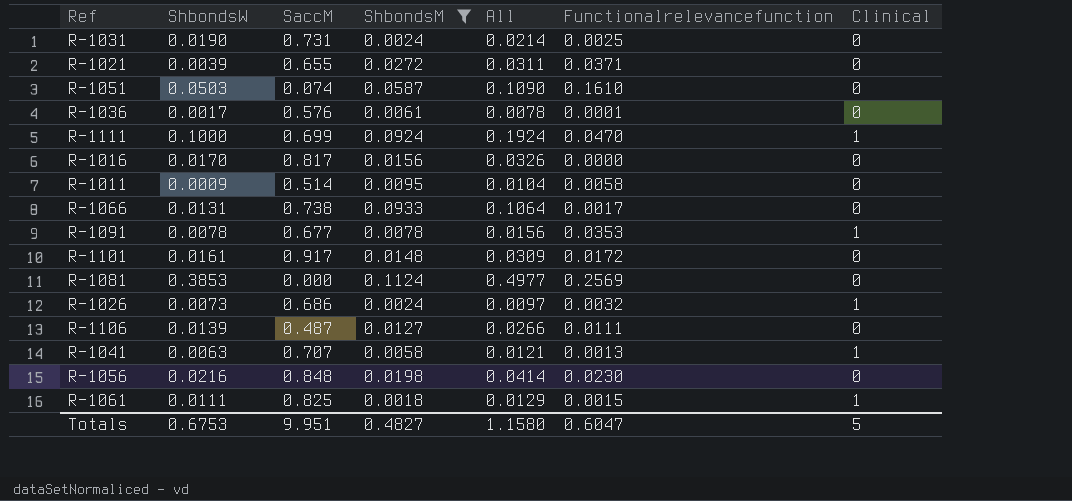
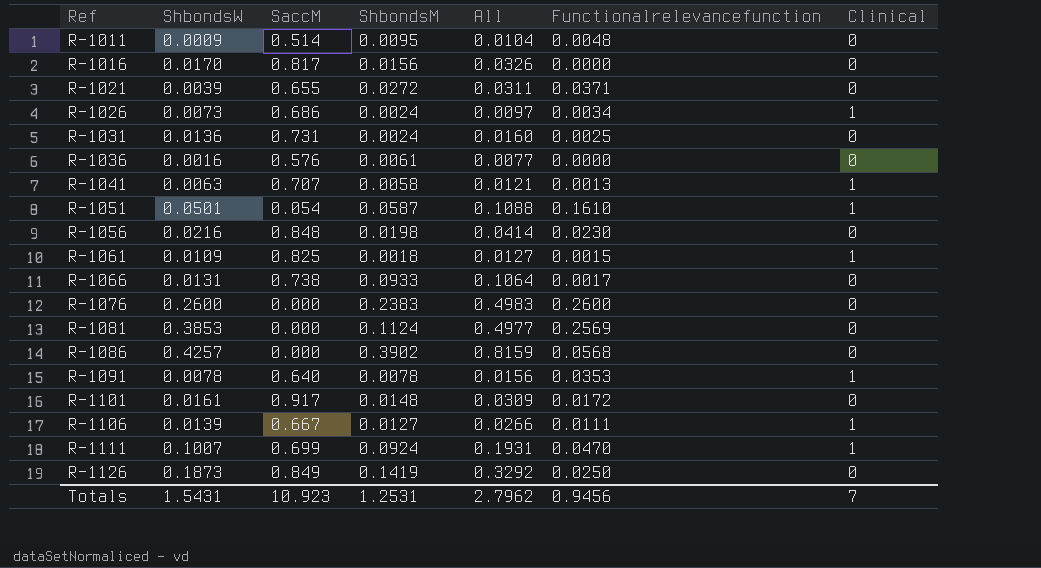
filter: ShbondsM <= 0.1124 -> none
row order: none -> Ref ascending
R-1011 | Functionalrelevancefunction: 0.0058 -> 0.0048
R-1026 | Functionalrelevancefunction: 0.0032 -> 0.0034
R-1031 | ShbondsW: 0.0190 -> 0.0136
R-1031 | All: 0.0214 -> 0.0160
R-1036 | ShbondsW: 0.0017 -> 0.0016
R-1036 | All: 0.0078 -> 0.0077
R-1036 | Functionalrelevancefunction: 0.0001 -> 0.0000
R-1051 | ShbondsW: 0.0503 -> 0.0501
R-1051 | SaccM: 0.074 -> 0.054
R-1051 | All: 0.1090 -> 0.1088
R-1051 | Clinical: 0 -> 1
R-1061 | ShbondsW: 0.0111 -> 0.0109
R-1061 | All: 0.0129 -> 0.0127
R-1091 | SaccM: 0.677 -> 0.640
R-1106 | SaccM: 0.487 -> 0.667
R-1106 | Clinical: 0 -> 1
R-1111 | ShbondsW: 0.1000 -> 0.1007
R-1111 | All: 0.1924 -> 0.1931
Totals | ShbondsW: 0.6753 -> 1.5431
Totals | SaccM: 9.951 -> 10.923
Totals | ShbondsM: 0.4827 -> 1.2531
Totals | All: 1.1580 -> 2.7962
Totals | Functionalrelevancefunction: 0.6047 -> 0.9456
Totals | Clinical: 5 -> 7

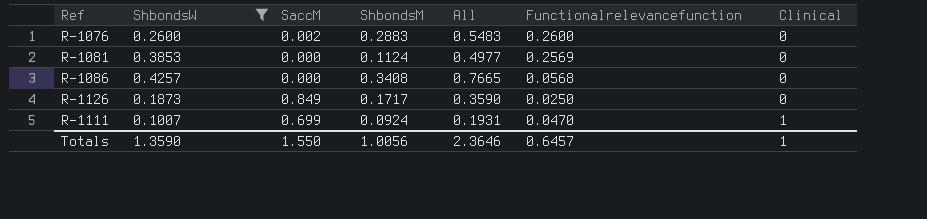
filter: none -> ShbondsW >= 0.1007
row order: Ref ascending -> Clinical ascending
R-1076 | SaccM: 0.000 -> 0.002
R-1076 | ShbondsM: 0.2383 -> 0.2883
R-1076 | All: 0.4983 -> 0.5483
R-1086 | ShbondsM: 0.3902 -> 0.3408
R-1086 | All: 0.8159 -> 0.7665
R-1126 | ShbondsM: 0.1419 -> 0.1717
R-1126 | All: 0.3292 -> 0.3590
Totals | ShbondsW: 1.5431 -> 1.3590
Totals | SaccM: 10.923 -> 1.550
Totals | ShbondsM: 1.2531 -> 1.0056
Totals | All: 2.7962 -> 2.3646
Totals | Functionalrelevancefunction: 0.9456 -> 0.6457
Totals | Clinical: 7 -> 1

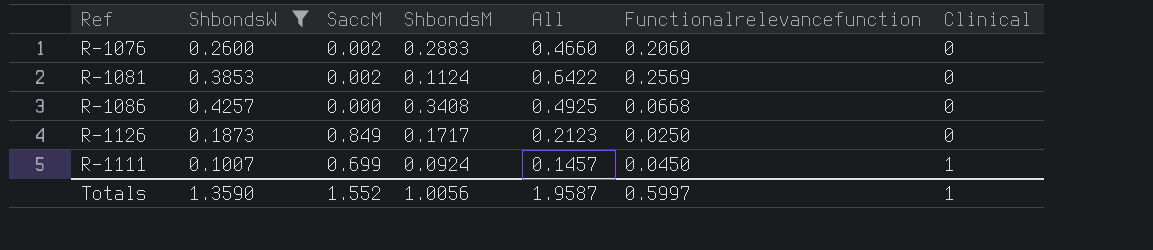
column All | formula: [ShbondsW] + [ShbondsM] -> [ShbondsW] + [Functionalrelevancefunction]
R-1076 | Functionalrelevancefunction: 0.2600 -> 0.2060
R-1081 | SaccM: 0.000 -> 0.002
R-1086 | Functionalrelevancefunction: 0.0568 -> 0.0668
R-1111 | Functionalrelevancefunction: 0.0470 -> 0.0450
Totals | SaccM: 1.550 -> 1.552
Totals | All: 2.3646 -> 1.9587
Totals | Functionalrelevancefunction: 0.6457 -> 0.5997

